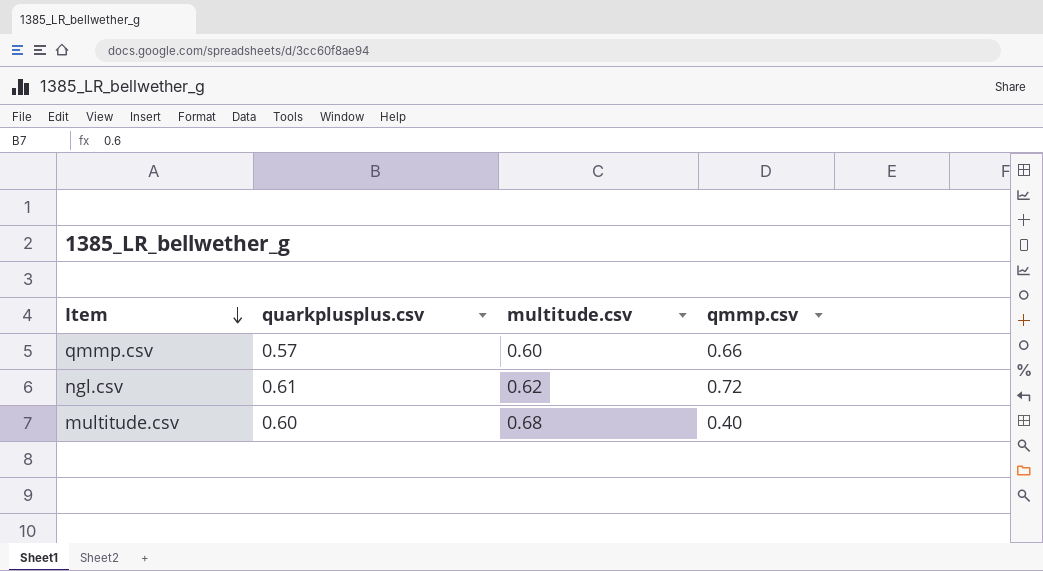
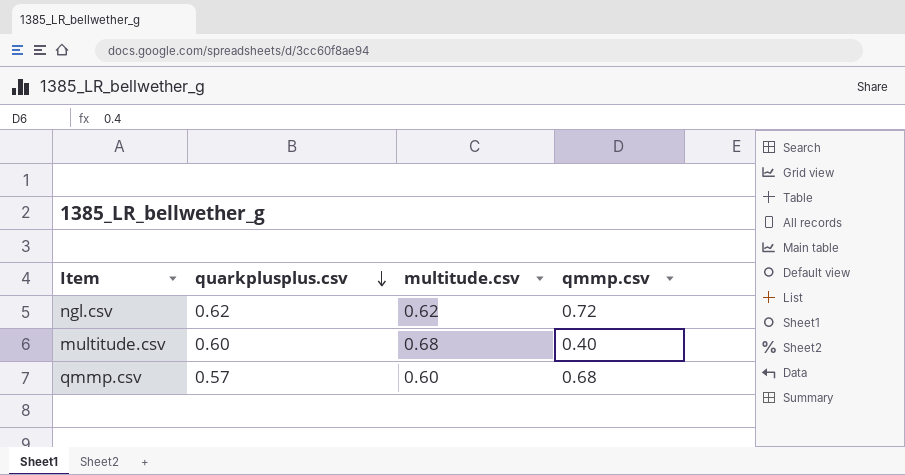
row order: Item descending -> quarkplusplus.csv descending
ngl.csv | quarkplusplus.csv: 0.61 -> 0.62
qmmp.csv | qmmp.csv: 0.66 -> 0.68

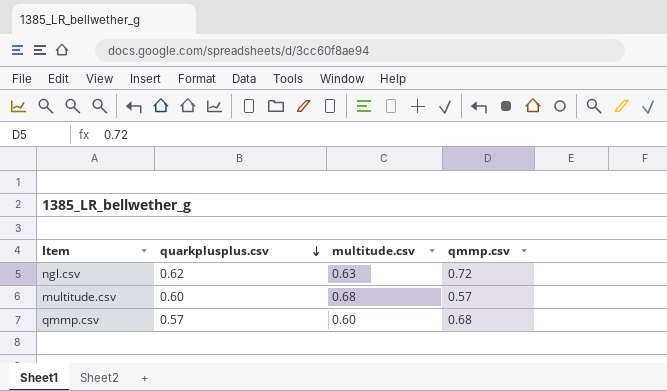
ngl.csv | multitude.csv: 0.62 -> 0.63
multitude.csv | qmmp.csv: 0.40 -> 0.57

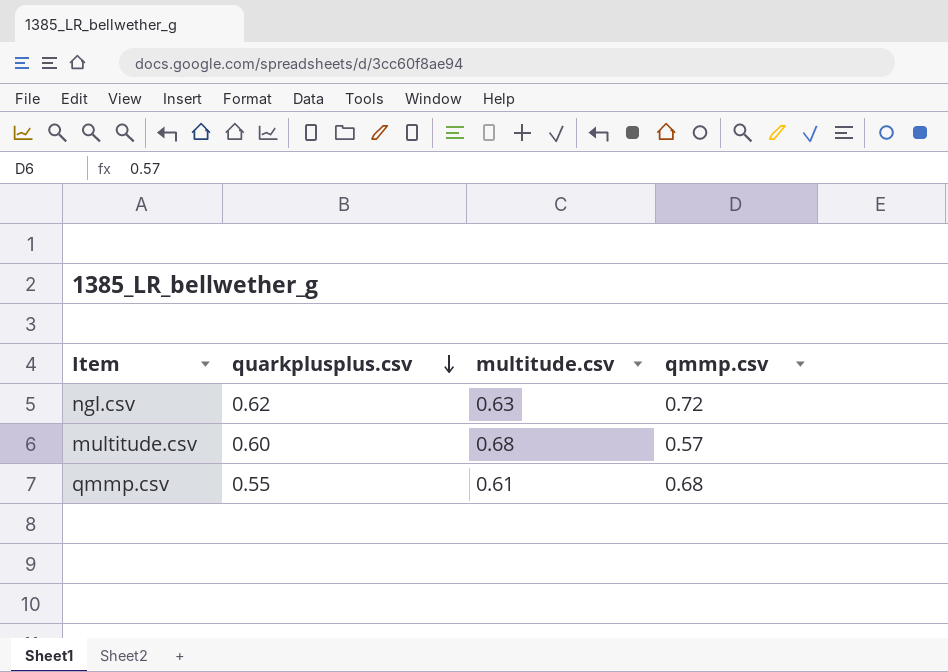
qmmp.csv | quarkplusplus.csv: 0.57 -> 0.55
qmmp.csv | multitude.csv: 0.60 -> 0.61

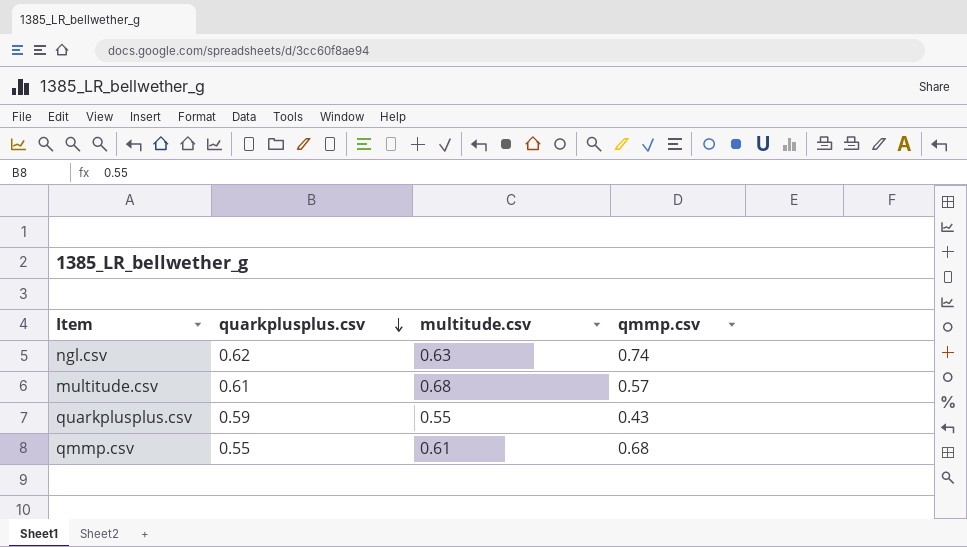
ngl.csv | qmmp.csv: 0.72 -> 0.74
multitude.csv | quarkplusplus.csv: 0.60 -> 0.61
row quarkplusplus.csv: none -> 0.59 | 0.55 | 0.43

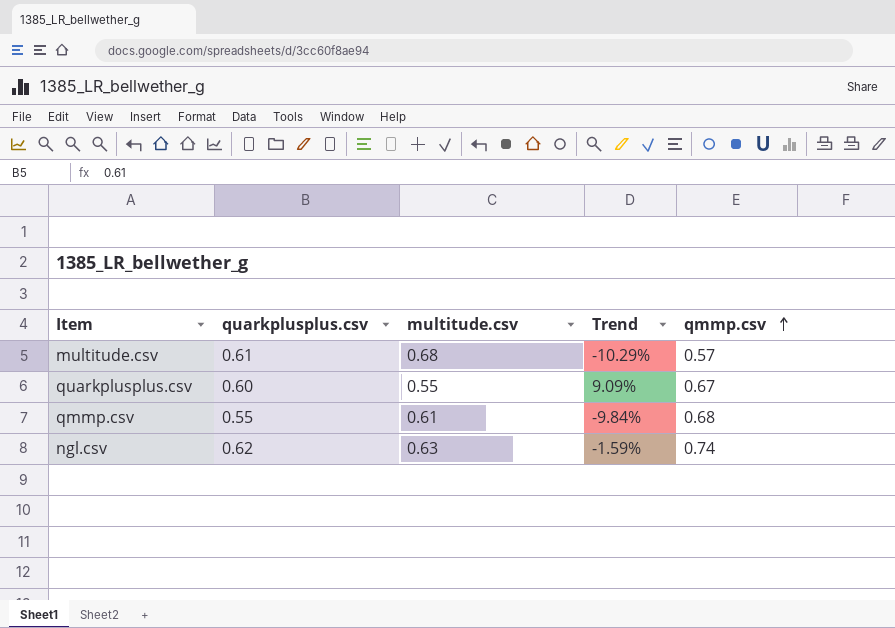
row order: quarkplusplus.csv descending -> qmmp.csv ascending
column Trend | formula: none -> ([quarkplusplus.csv] - [multitude.csv]) / [multitude.csv]
quarkplusplus.csv | quarkplusplus.csv: 0.59 -> 0.60
quarkplusplus.csv | qmmp.csv: 0.43 -> 0.67

